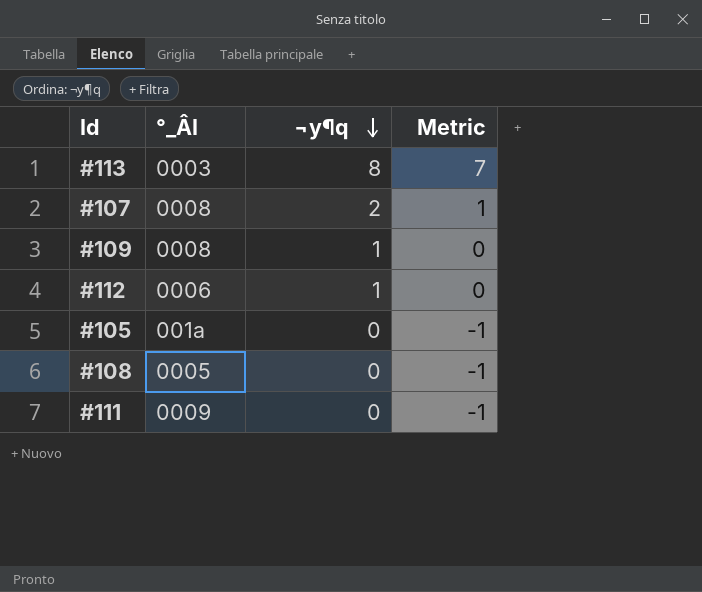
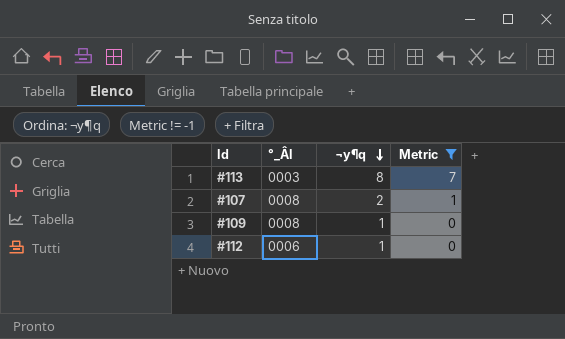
filter: none -> Metric != -1

